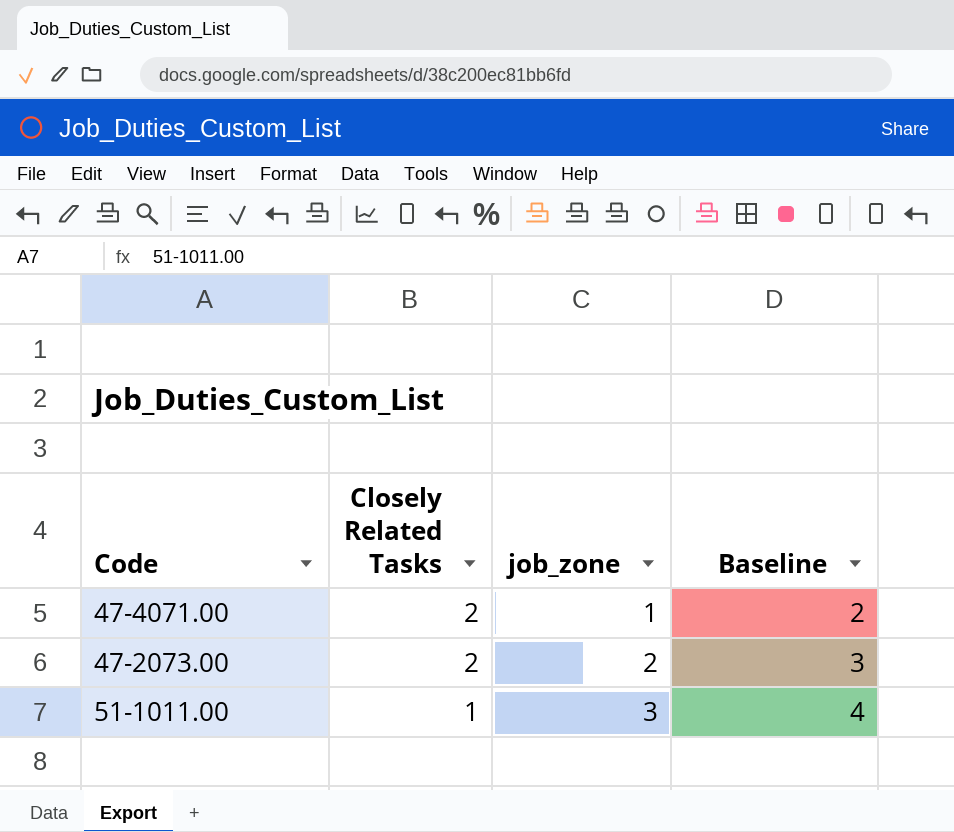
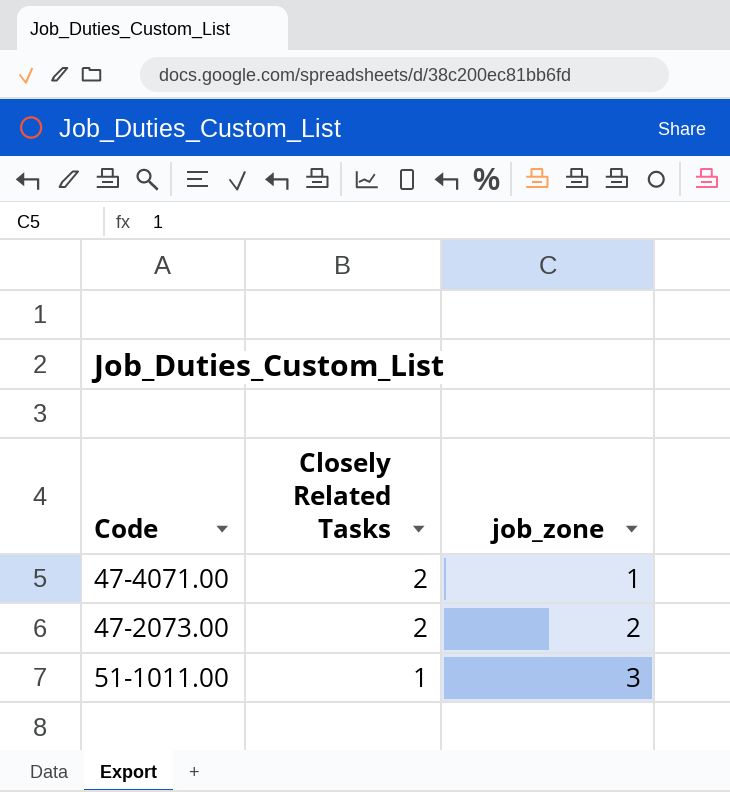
column Baseline | formula: [job_zone] + 1 -> none

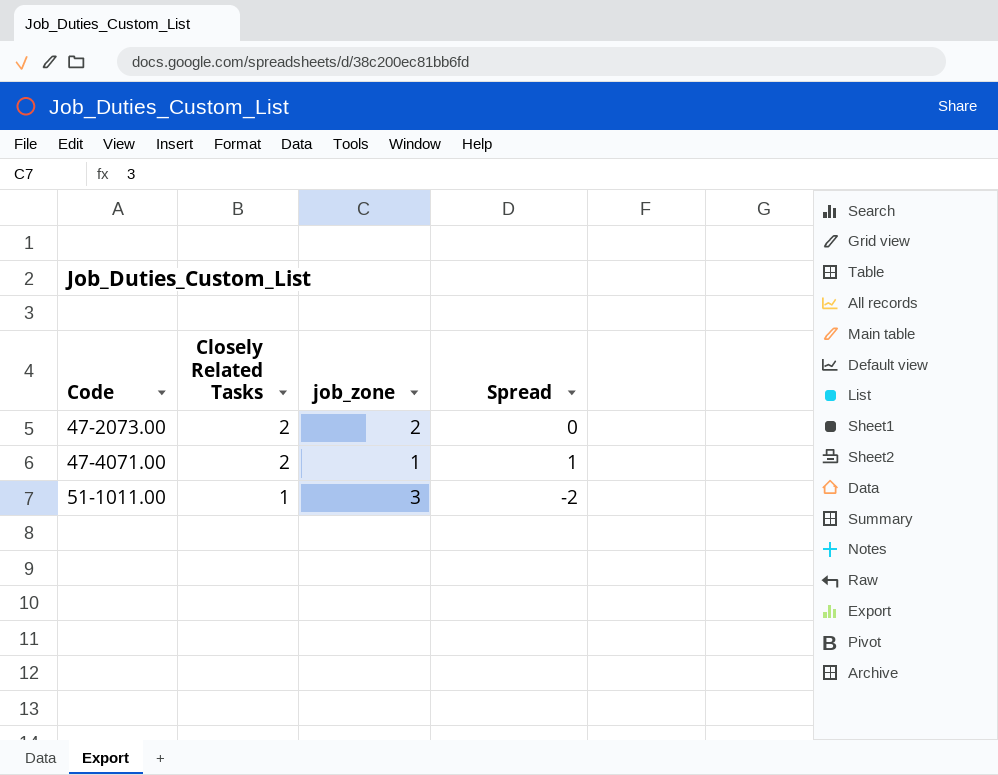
row order: Closely Related Tasks descending -> Code ascending
column Spread | formula: none -> [Closely Related Tasks] - [job_zone]

